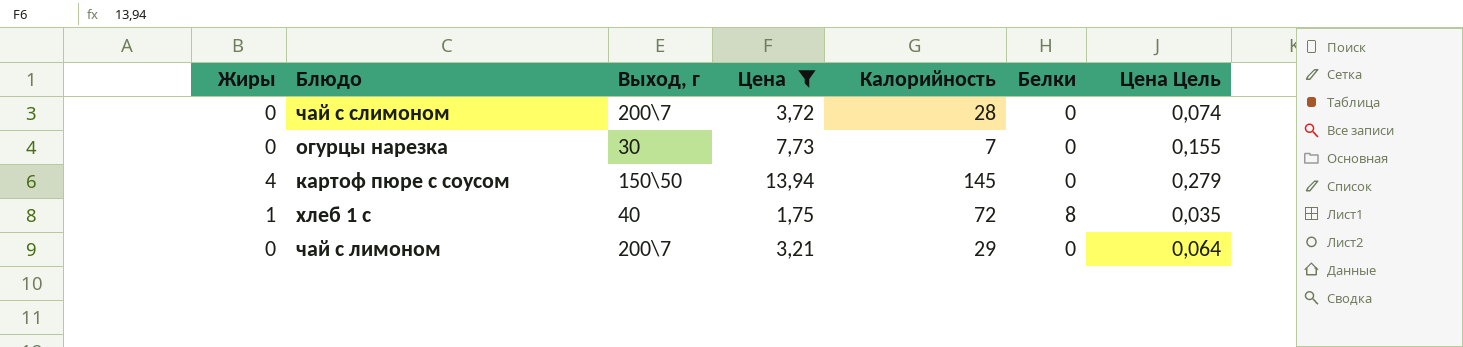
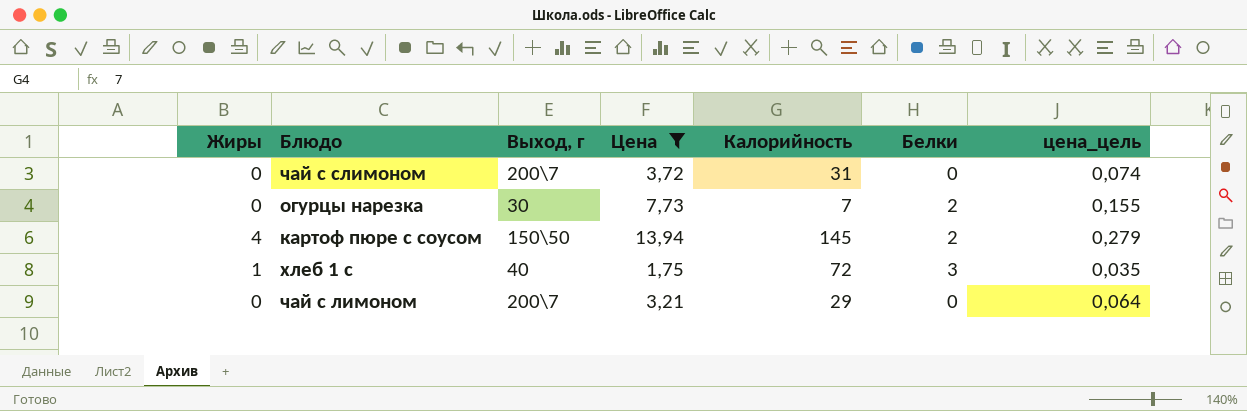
column name: Цена Цель -> цена_цель
чай с слимоном | Калорийность: 28 -> 31
огурцы нарезка | Белки: 0 -> 2
картоф пюре с соусом | Белки: 0 -> 2
хлеб 1 с | Белки: 8 -> 3

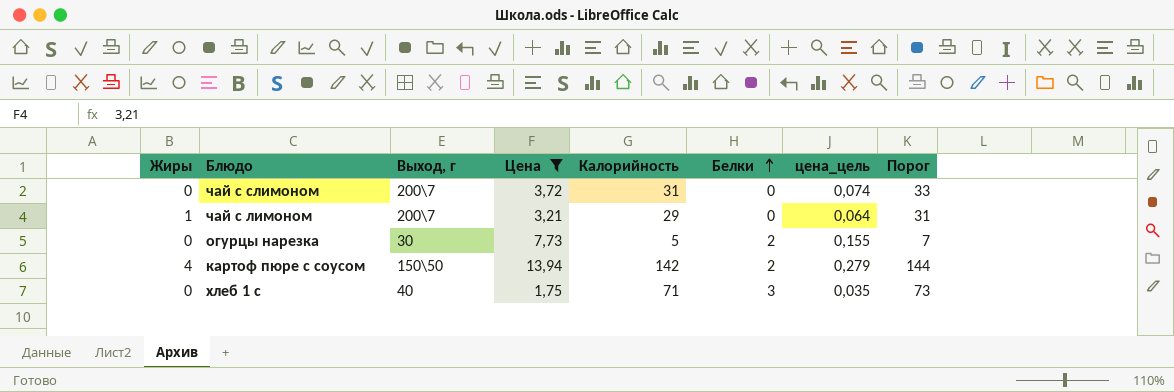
row order: none -> Белки ascending
column Порог | formula: none -> [Калорийность] + 2
чай с лимоном | Жиры: 0 -> 1
огурцы нарезка | Калорийность: 7 -> 5
картоф пюре с соусом | Калорийность: 145 -> 142
хлеб 1 с | Жиры: 1 -> 0
хлеб 1 с | Калорийность: 72 -> 71

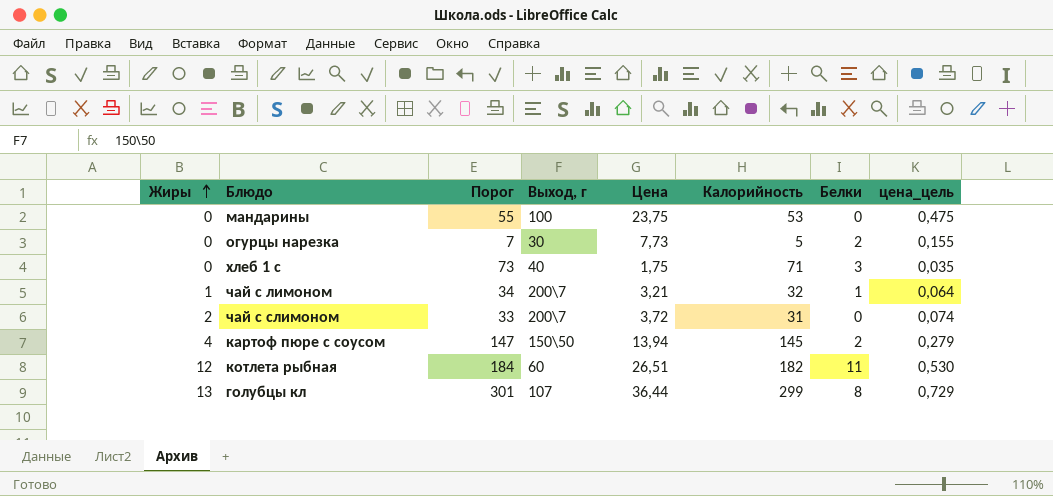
filter: Цена <= 13,94 -> none
row order: Белки ascending -> Жиры ascending
column Порог | position: 8 -> 3
чай с лимоном | Порог: 31 -> 34
чай с лимоном | Калорийность: 29 -> 32
чай с лимоном | Белки: 0 -> 1
чай с слимоном | Жиры: 0 -> 2
картоф пюре с соусом | Порог: 144 -> 147
картоф пюре с соусом | Калорийность: 142 -> 145

